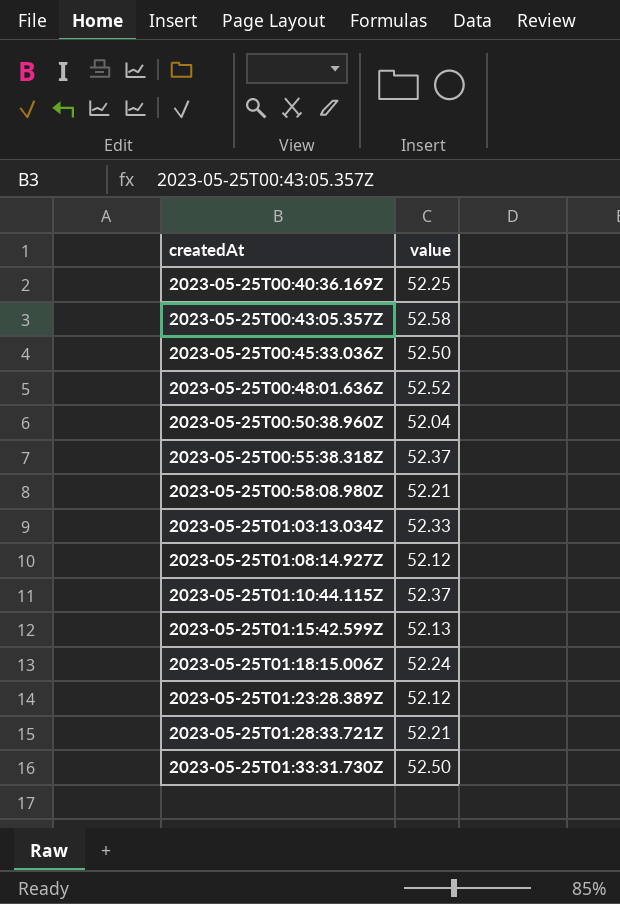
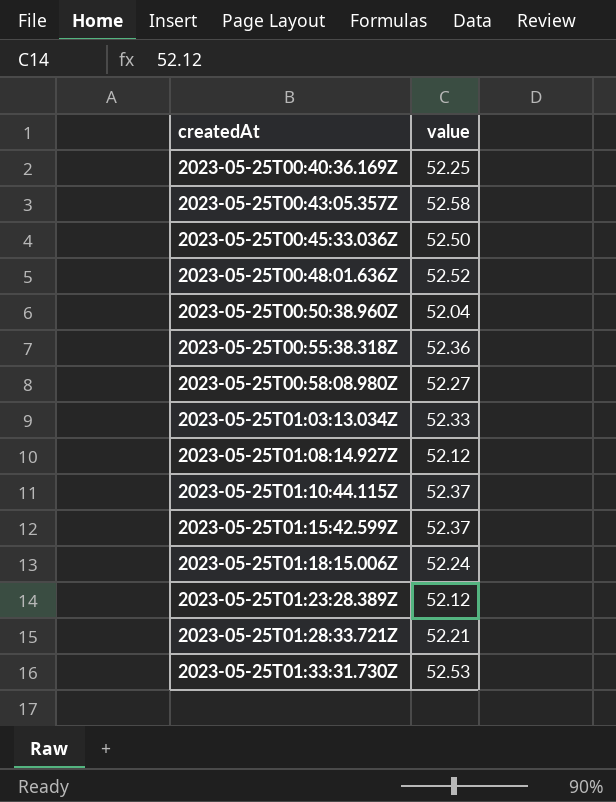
2023-05-25T00:55:38.318Z | value: 52.37 -> 52.36
2023-05-25T00:58:08.980Z | value: 52.21 -> 52.27
2023-05-25T01:15:42.599Z | value: 52.13 -> 52.37
2023-05-25T01:33:31.730Z | value: 52.50 -> 52.53

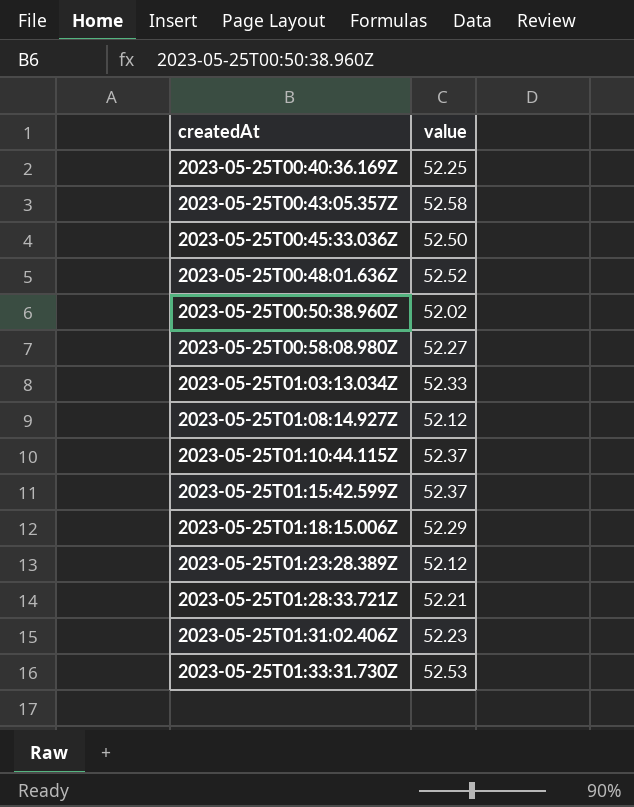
row 2023-05-25T00:55:38.318Z: 52.36 -> none
2023-05-25T00:50:38.960Z | value: 52.04 -> 52.02
2023-05-25T01:18:15.006Z | value: 52.24 -> 52.29
row 2023-05-25T01:31:02.406Z: none -> 52.23

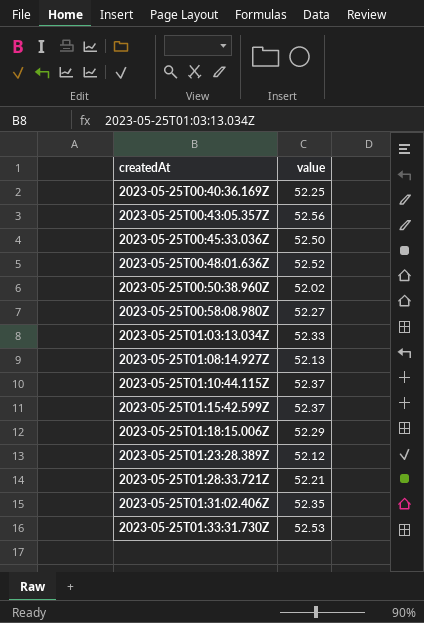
2023-05-25T00:43:05.357Z | value: 52.58 -> 52.56
2023-05-25T01:08:14.927Z | value: 52.12 -> 52.13
2023-05-25T01:31:02.406Z | value: 52.23 -> 52.35

